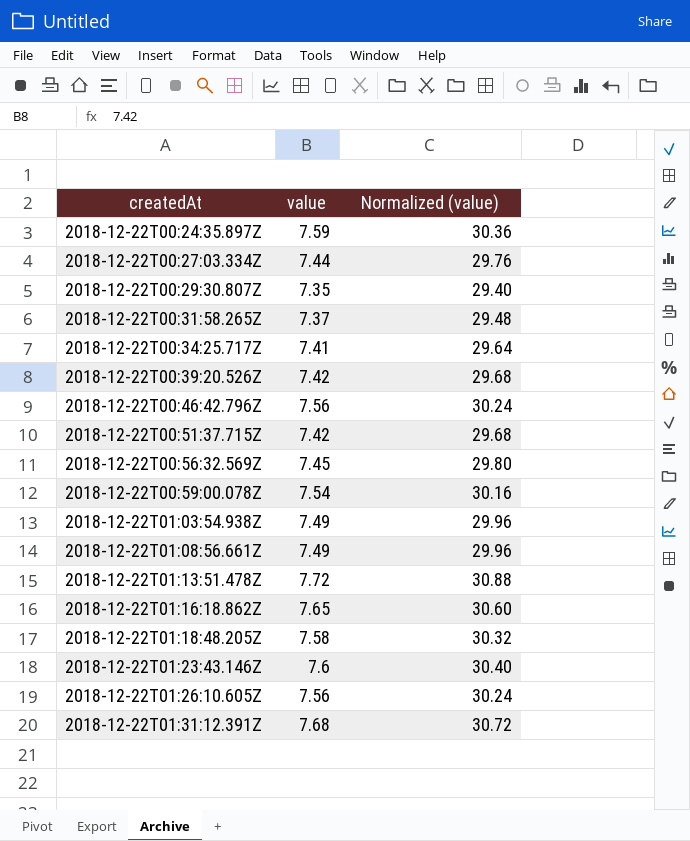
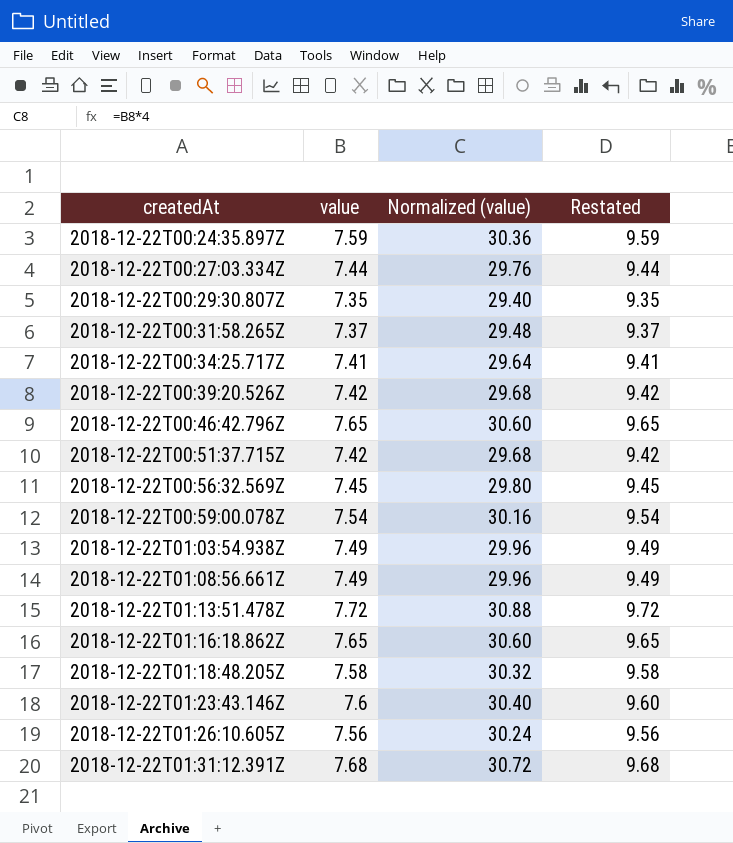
column Restated | formula: none -> [value] + 2
2018-12-22T00:46:42.796Z | value: 7.56 -> 7.65
2018-12-22T00:46:42.796Z | Normalized (value): 30.24 -> 30.60

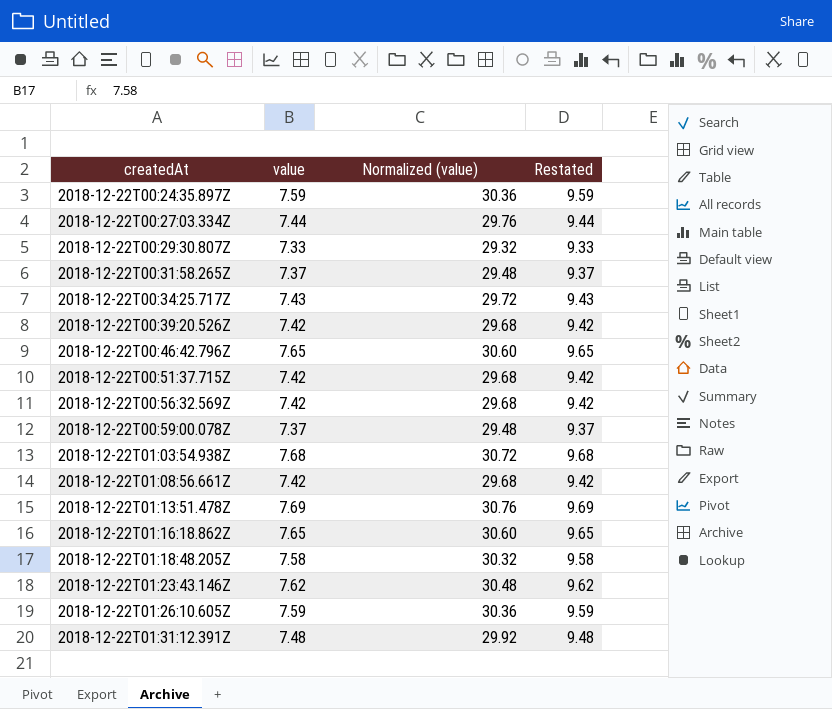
2018-12-22T00:29:30.807Z | value: 7.35 -> 7.33
2018-12-22T00:29:30.807Z | Normalized (value): 29.40 -> 29.32
2018-12-22T00:29:30.807Z | Restated: 9.35 -> 9.33
2018-12-22T00:34:25.717Z | value: 7.41 -> 7.43
2018-12-22T00:34:25.717Z | Normalized (value): 29.64 -> 29.72
2018-12-22T00:34:25.717Z | Restated: 9.41 -> 9.43
2018-12-22T00:56:32.569Z | value: 7.45 -> 7.42
2018-12-22T00:56:32.569Z | Normalized (value): 29.80 -> 29.68
2018-12-22T00:56:32.569Z | Restated: 9.45 -> 9.42
2018-12-22T00:59:00.078Z | value: 7.54 -> 7.37
2018-12-22T00:59:00.078Z | Normalized (value): 30.16 -> 29.48
2018-12-22T00:59:00.078Z | Restated: 9.54 -> 9.37
2018-12-22T01:03:54.938Z | value: 7.49 -> 7.68
2018-12-22T01:03:54.938Z | Normalized (value): 29.96 -> 30.72
2018-12-22T01:03:54.938Z | Restated: 9.49 -> 9.68
2018-12-22T01:08:56.661Z | value: 7.49 -> 7.42
2018-12-22T01:08:56.661Z | Normalized (value): 29.96 -> 29.68
2018-12-22T01:08:56.661Z | Restated: 9.49 -> 9.42
2018-12-22T01:13:51.478Z | value: 7.72 -> 7.69
2018-12-22T01:13:51.478Z | Normalized (value): 30.88 -> 30.76
2018-12-22T01:13:51.478Z | Restated: 9.72 -> 9.69
2018-12-22T01:23:43.146Z | value: 7.6 -> 7.62
2018-12-22T01:23:43.146Z | Normalized (value): 30.40 -> 30.48
2018-12-22T01:23:43.146Z | Restated: 9.60 -> 9.62
2018-12-22T01:26:10.605Z | value: 7.56 -> 7.59
2018-12-22T01:26:10.605Z | Normalized (value): 30.24 -> 30.36
2018-12-22T01:26:10.605Z | Restated: 9.56 -> 9.59
2018-12-22T01:31:12.391Z | value: 7.68 -> 7.48
2018-12-22T01:31:12.391Z | Normalized (value): 30.72 -> 29.92
2018-12-22T01:31:12.391Z | Restated: 9.68 -> 9.48

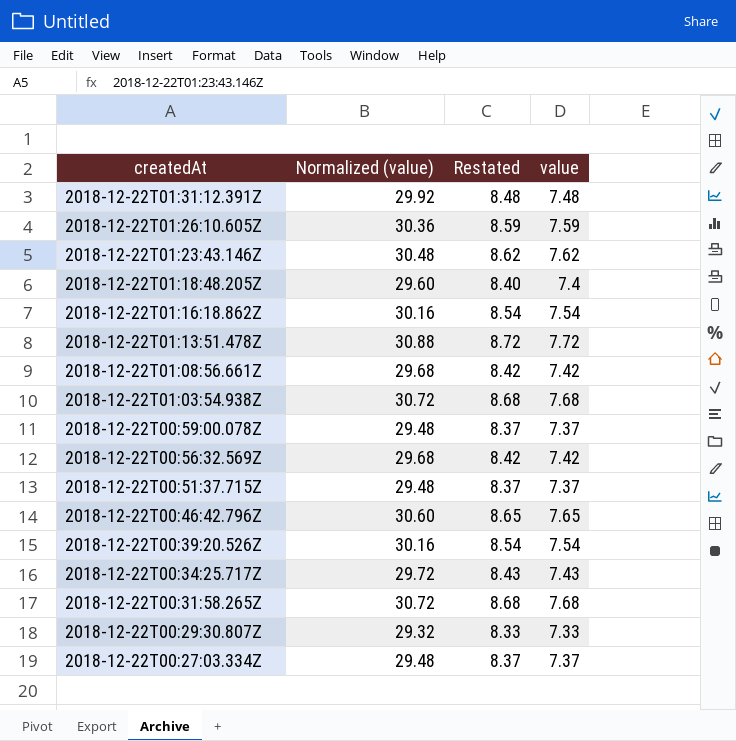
row order: createdAt ascending -> createdAt descending
column Restated | formula: [value] + 2 -> [value] + 1
column value | position: 2 -> 4
row 2018-12-22T00:24:35.897Z: 7.59 | 30.36 | 9.59 -> none
2018-12-22T01:18:48.205Z | Normalized (value): 30.32 -> 29.60
2018-12-22T01:18:48.205Z | value: 7.58 -> 7.4
2018-12-22T01:16:18.862Z | Normalized (value): 30.60 -> 30.16
2018-12-22T01:16:18.862Z | value: 7.65 -> 7.54
2018-12-22T01:13:51.478Z | Normalized (value): 30.76 -> 30.88
2018-12-22T01:13:51.478Z | value: 7.69 -> 7.72
2018-12-22T00:51:37.715Z | Normalized (value): 29.68 -> 29.48
2018-12-22T00:51:37.715Z | value: 7.42 -> 7.37
2018-12-22T00:39:20.526Z | Normalized (value): 29.68 -> 30.16
2018-12-22T00:39:20.526Z | value: 7.42 -> 7.54
2018-12-22T00:31:58.265Z | Normalized (value): 29.48 -> 30.72
2018-12-22T00:31:58.265Z | value: 7.37 -> 7.68
2018-12-22T00:27:03.334Z | Normalized (value): 29.76 -> 29.48
2018-12-22T00:27:03.334Z | value: 7.44 -> 7.37

